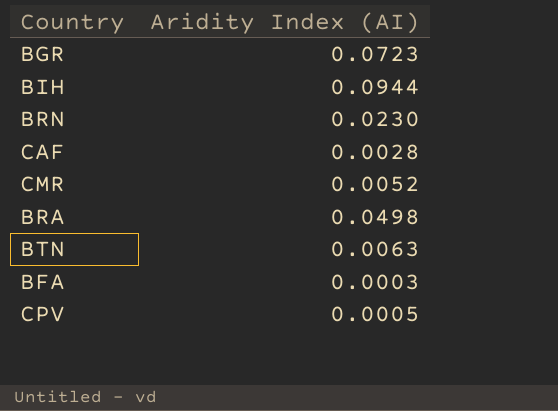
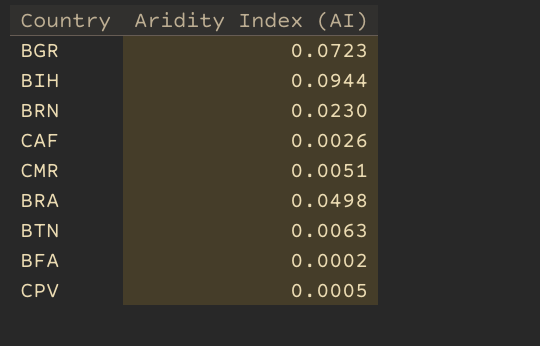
CAF | Aridity Index (AI): 0.0028 -> 0.0026
CMR | Aridity Index (AI): 0.0052 -> 0.0051
BFA | Aridity Index (AI): 0.0003 -> 0.0002

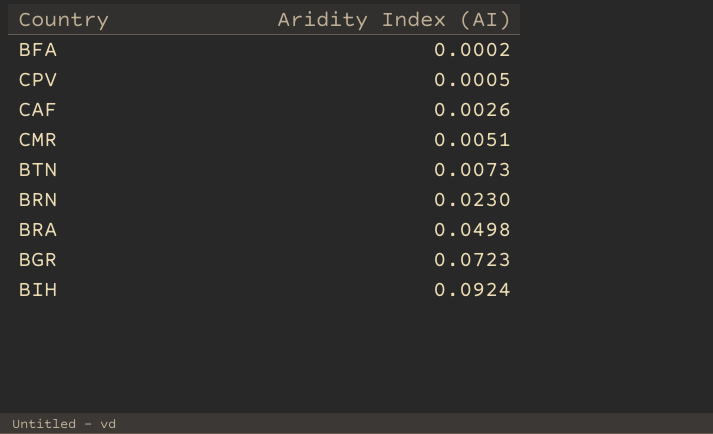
row order: none -> Aridity Index (AI) ascending
BTN | Aridity Index (AI): 0.0063 -> 0.0073
BIH | Aridity Index (AI): 0.0944 -> 0.0924

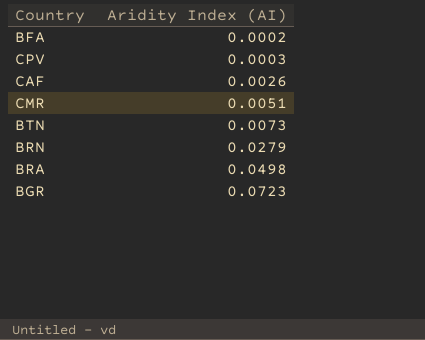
row BIH: 0.0924 -> none
CPV | Aridity Index (AI): 0.0005 -> 0.0003
BRN | Aridity Index (AI): 0.0230 -> 0.0279

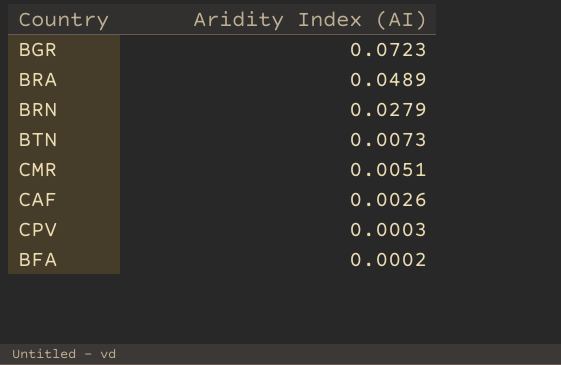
row order: Aridity Index (AI) ascending -> Aridity Index (AI) descending
BRA | Aridity Index (AI): 0.0498 -> 0.0489

